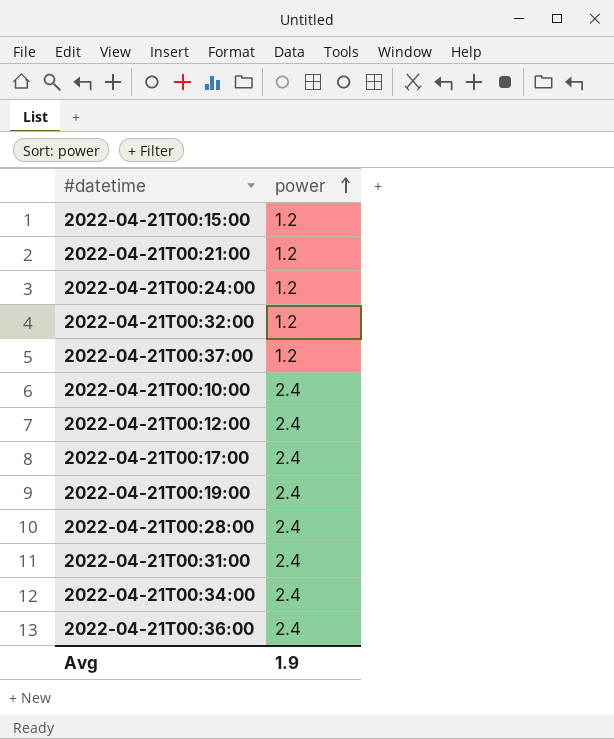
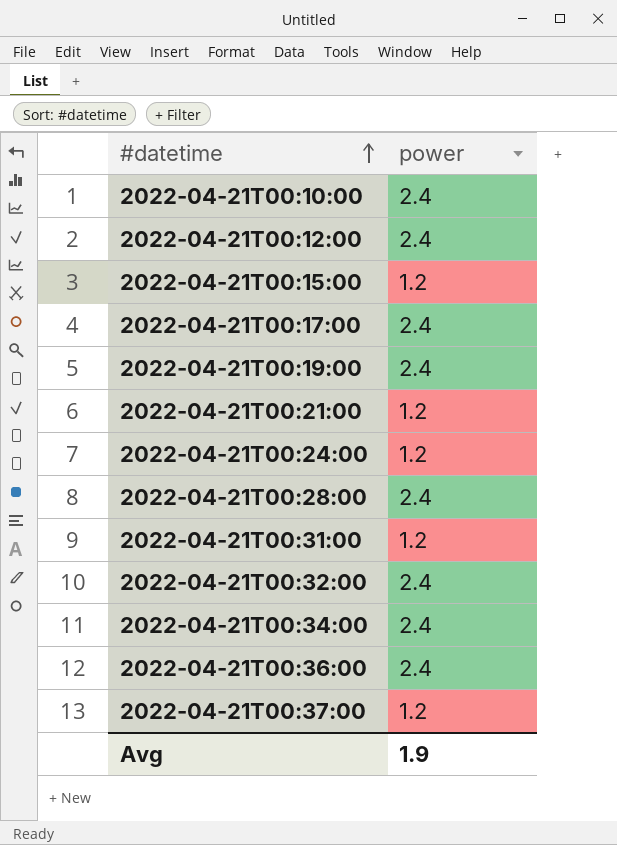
row order: power ascending -> #datetime ascending
2022-04-21T00:31:00 | power: 2.4 -> 1.2
2022-04-21T00:32:00 | power: 1.2 -> 2.4

